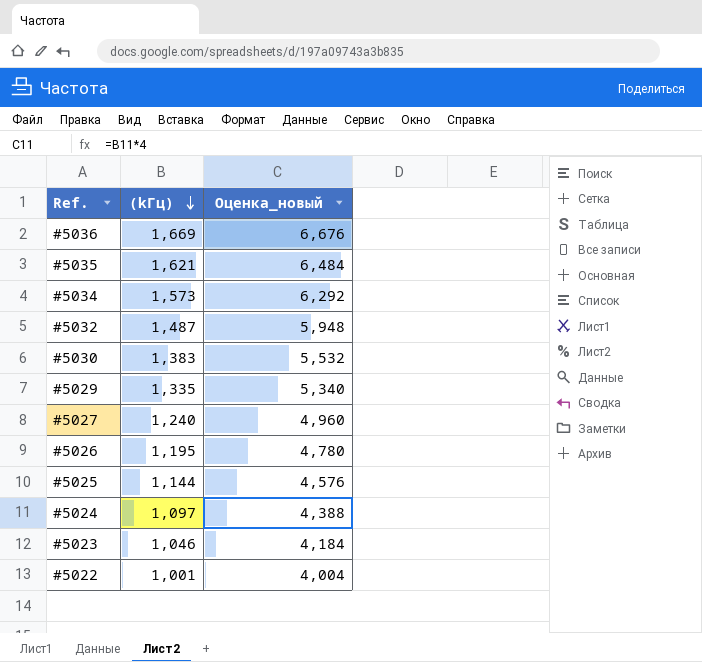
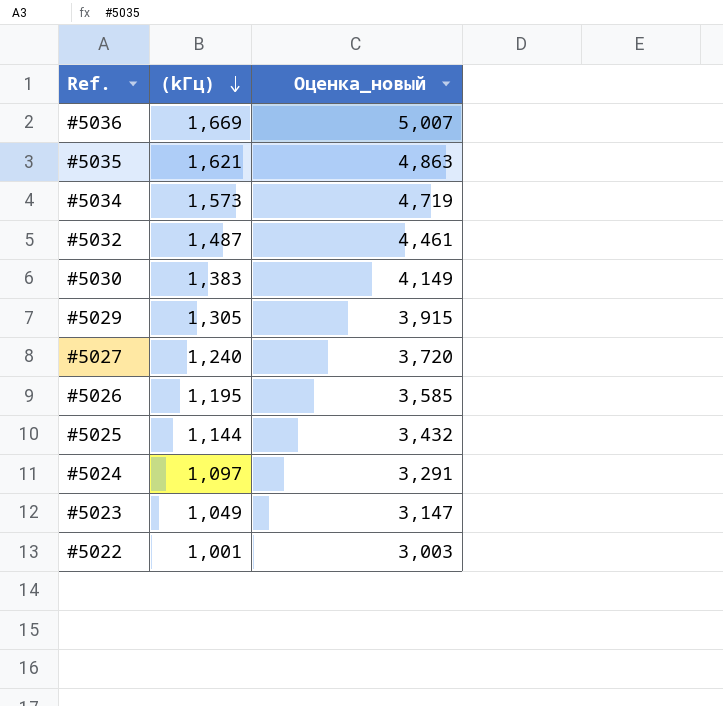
column Оценка_новый | formula: [(kГц)] * 4 -> [(kГц)] * 3
#5029 | (kГц): 1,335 -> 1,305
#5023 | (kГц): 1,046 -> 1,049

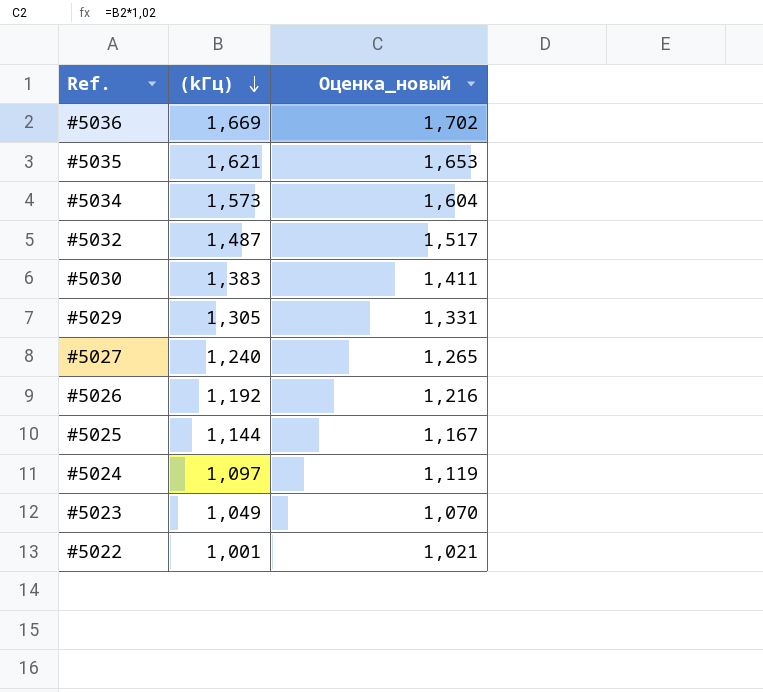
column Оценка_новый | formula: [(kГц)] * 3 -> [(kГц)] * 1,02
#5026 | (kГц): 1,195 -> 1,192

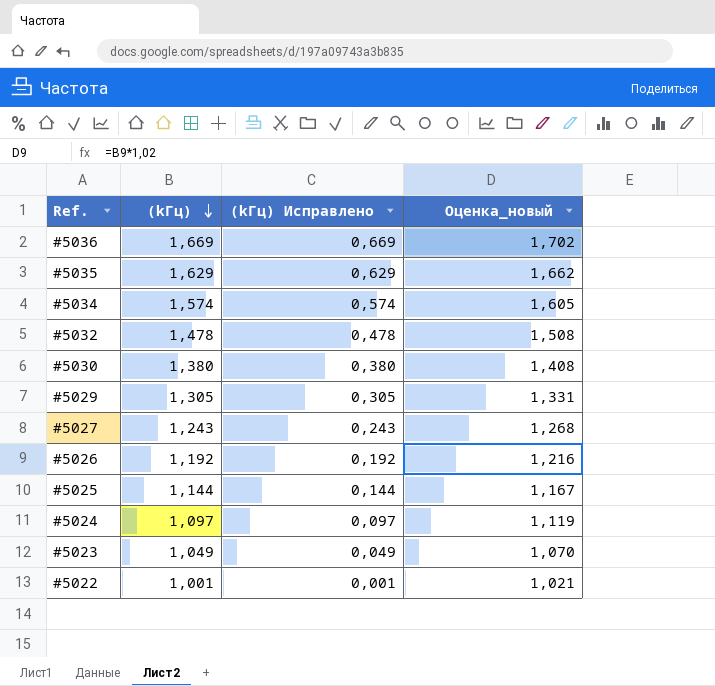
column (kГц) Исправлено | formula: none -> [(kГц)] - 1
#5035 | (kГц): 1,621 -> 1,629
#5035 | Оценка_новый: 1,653 -> 1,662
#5034 | (kГц): 1,573 -> 1,574
#5034 | Оценка_новый: 1,604 -> 1,605
#5032 | (kГц): 1,487 -> 1,478
#5032 | Оценка_новый: 1,517 -> 1,508
#5030 | (kГц): 1,383 -> 1,380
#5030 | Оценка_новый: 1,411 -> 1,408
#5027 | (kГц): 1,240 -> 1,243
#5027 | Оценка_новый: 1,265 -> 1,268

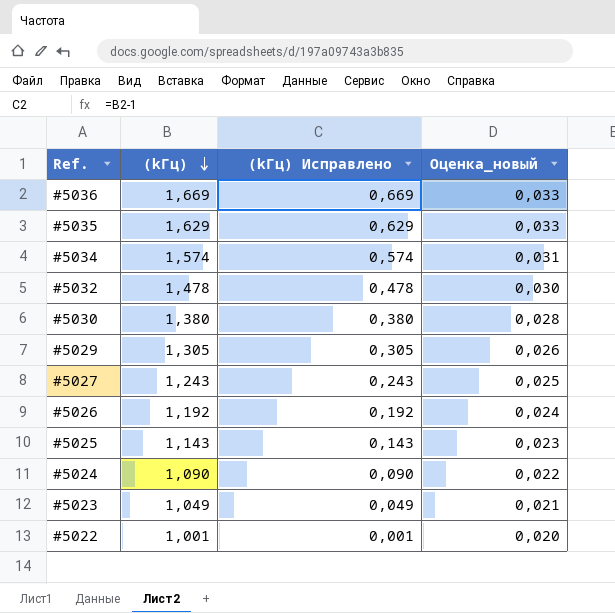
column Оценка_новый | formula: [(kГц)] * 1,02 -> [(kГц)] * 0,02
#5025 | (kГц): 1,144 -> 1,143
#5025 | (kГц) Исправлено: 0,144 -> 0,143
#5024 | (kГц): 1,097 -> 1,090
#5024 | (kГц) Исправлено: 0,097 -> 0,090

